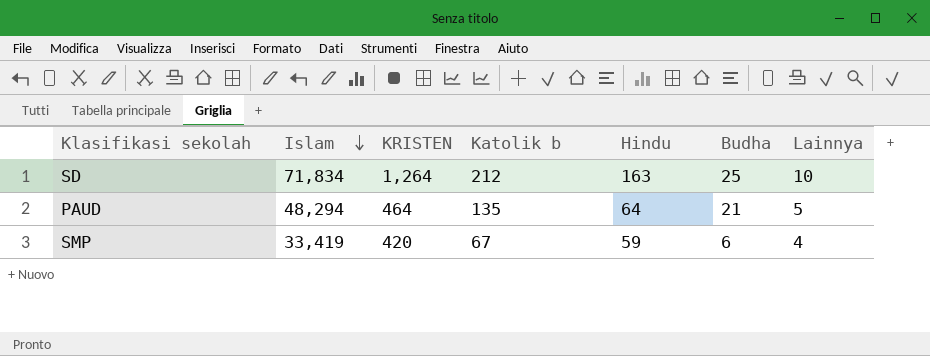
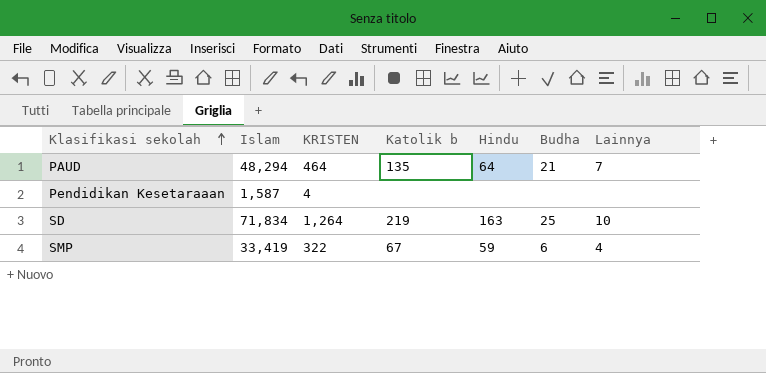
row order: Islam descending -> Klasifikasi sekolah ascending
PAUD | Lainnya: 5 -> 7
row Pendidikan Kesetaraaan: none -> 1,587 | 4 | none | none | none | none
SD | Katolik b: 212 -> 219
SMP | KRISTEN: 420 -> 322

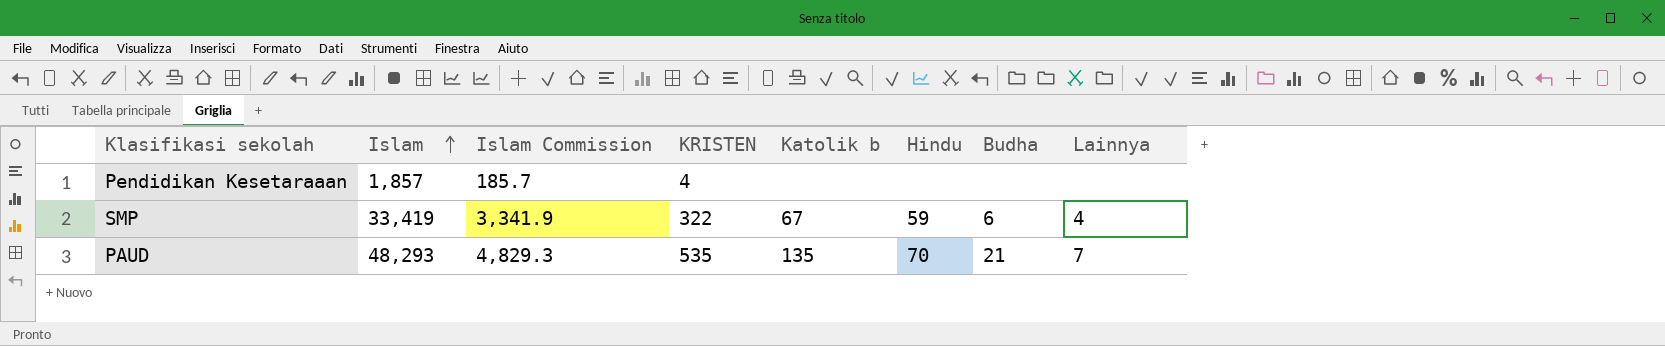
row order: Klasifikasi sekolah ascending -> Islam ascending
column Islam Commission | formula: none -> [Islam] * 0.1
row SD: 71,834 | 1,264 | 219 | 163 | 25 | 10 -> none
Pendidikan Kesetaraaan | Islam: 1,587 -> 1,857
PAUD | Islam: 48,294 -> 48,293
PAUD | KRISTEN: 464 -> 535
PAUD | Hindu: 64 -> 70

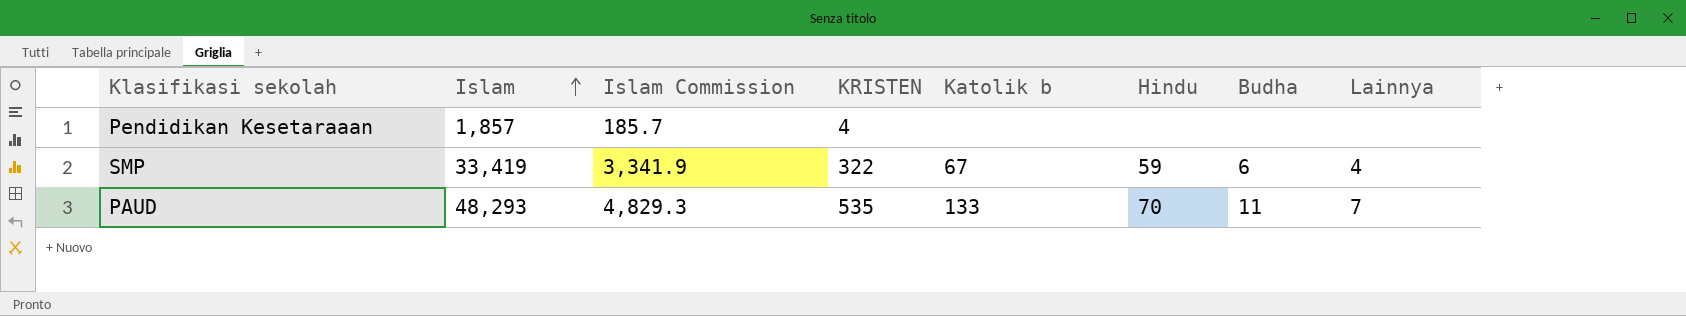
PAUD | Katolik b: 135 -> 133
PAUD | Budha: 21 -> 11

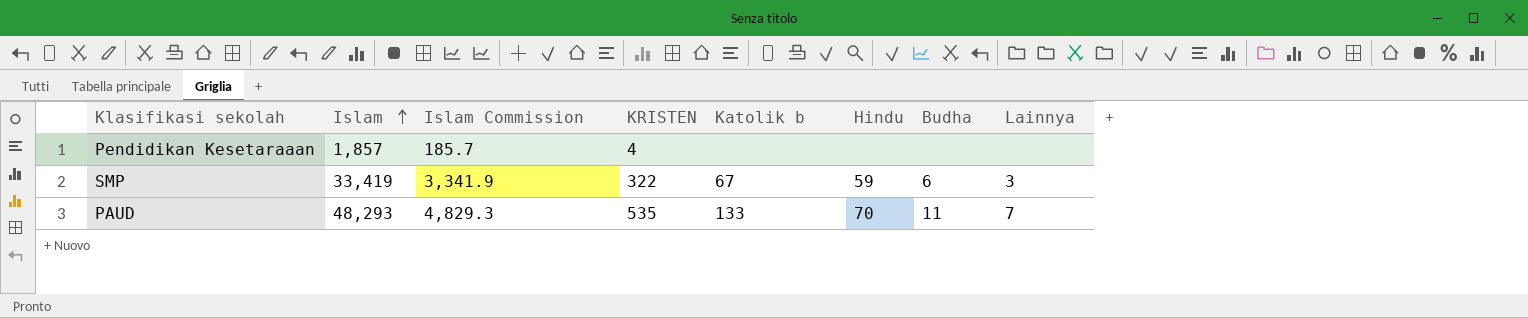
SMP | Lainnya: 4 -> 3

